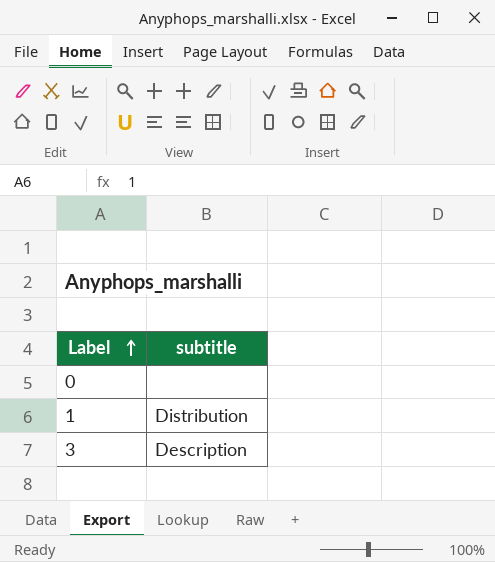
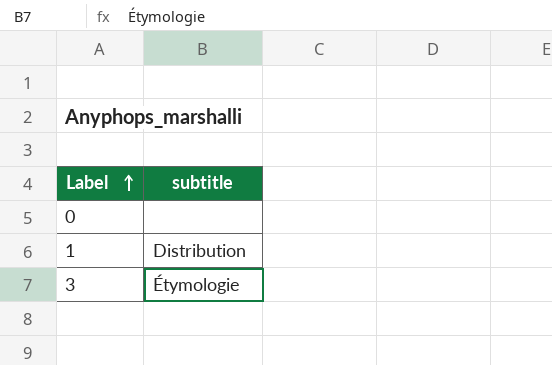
3 | subtitle: Description -> Étymologie

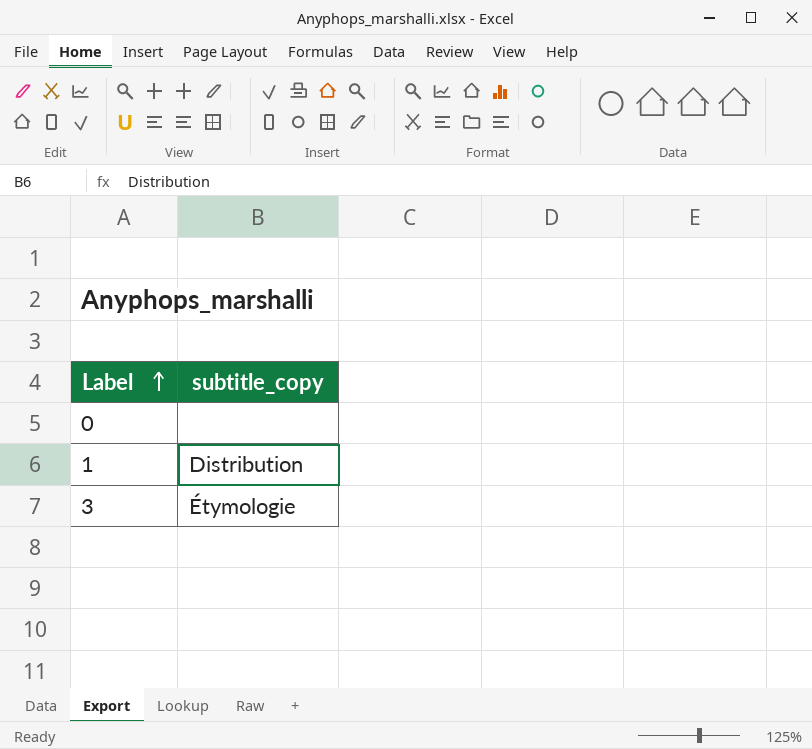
column name: subtitle -> subtitle_copy

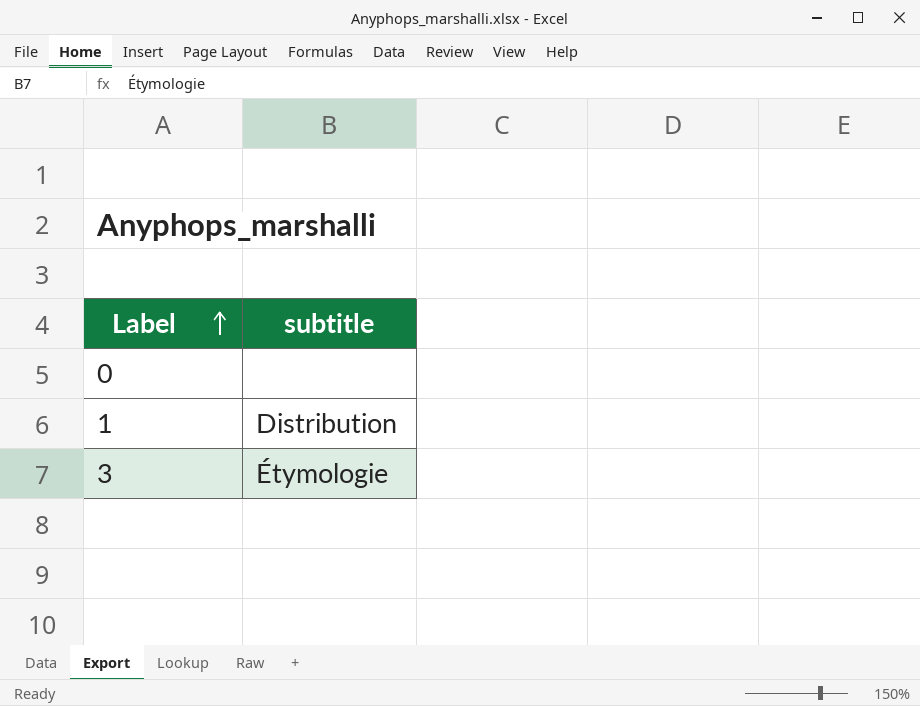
column name: subtitle_copy -> subtitle

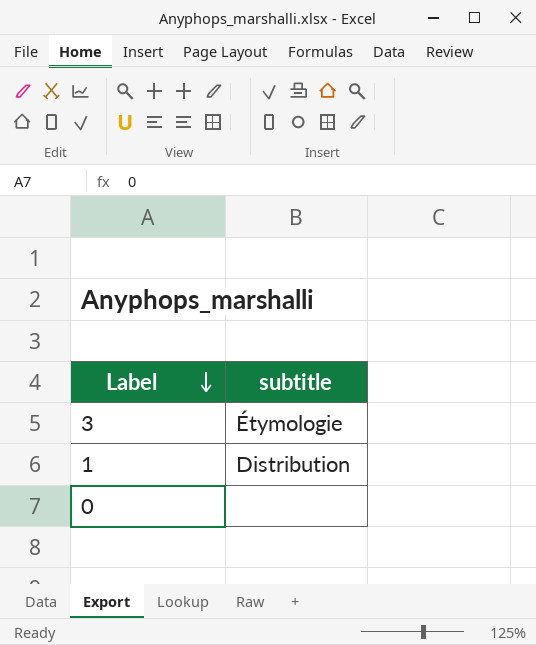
row order: Label ascending -> Label descending

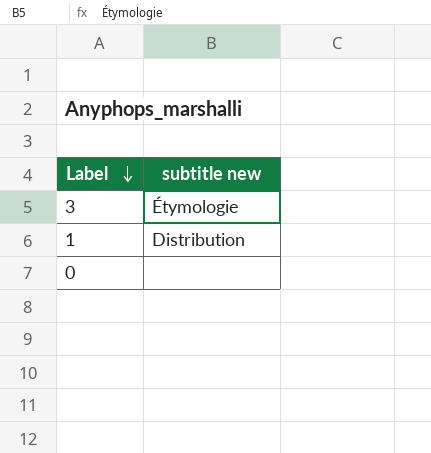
column name: subtitle -> subtitle new

